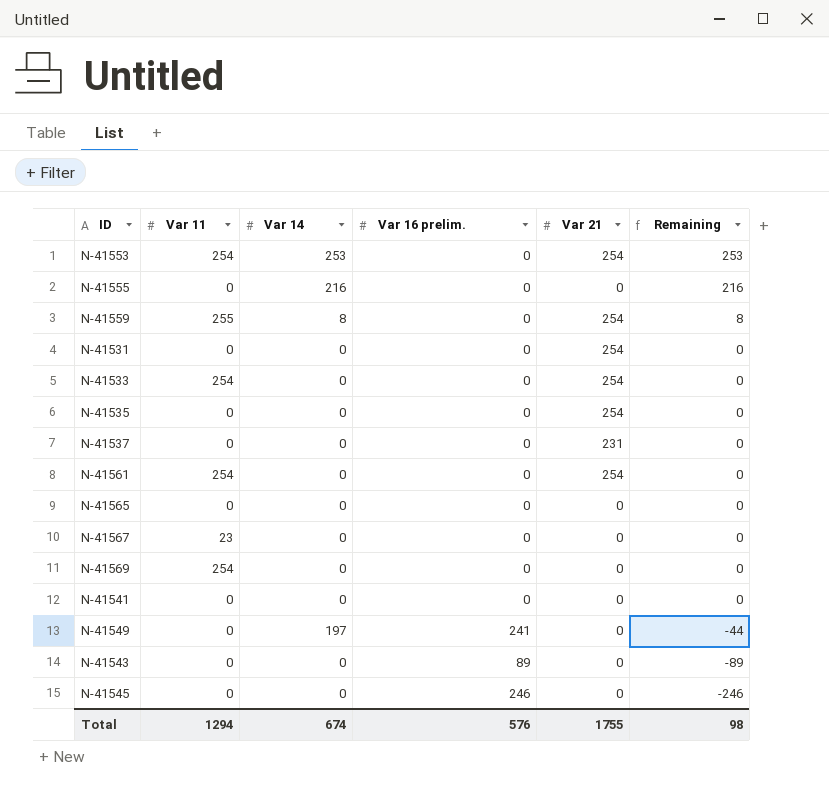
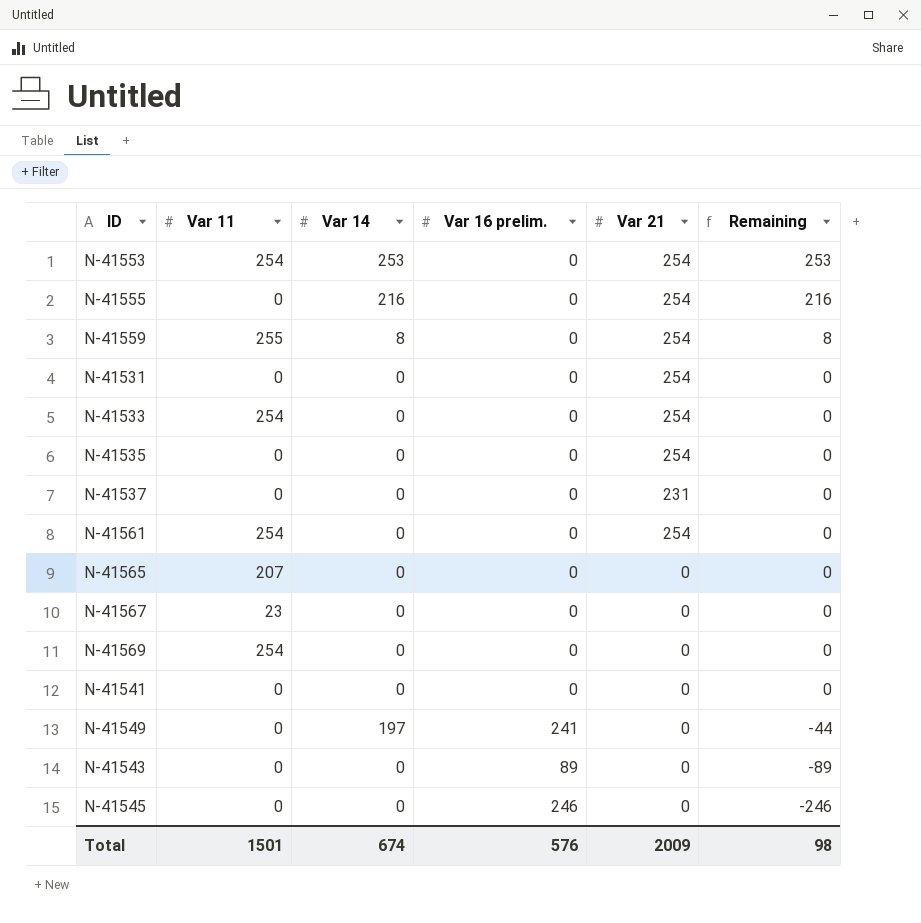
N-41555 | Var 21: 0 -> 254
N-41565 | Var 11: 0 -> 207
Total | Var 11: 1294 -> 1501
Total | Var 21: 1755 -> 2009

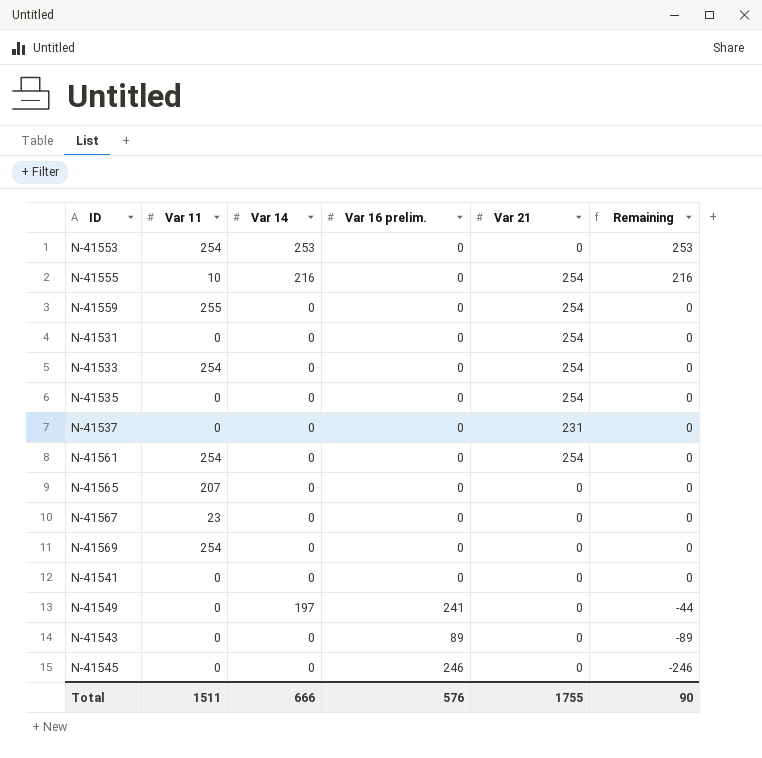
N-41553 | Var 21: 254 -> 0
N-41555 | Var 11: 0 -> 10
N-41559 | Var 14: 8 -> 0
N-41559 | Remaining: 8 -> 0
Total | Var 11: 1501 -> 1511
Total | Var 14: 674 -> 666
Total | Var 21: 2009 -> 1755
Total | Remaining: 98 -> 90

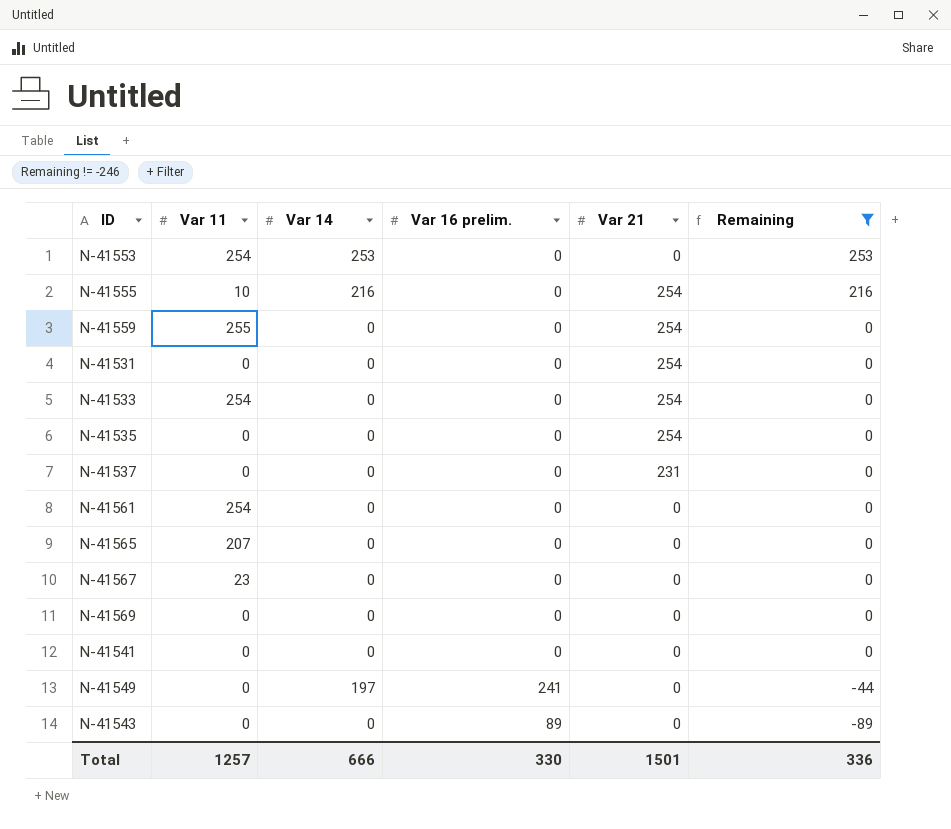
filter: none -> Remaining != -246
N-41561 | Var 21: 254 -> 0
N-41569 | Var 11: 254 -> 0
Total | Var 11: 1511 -> 1257
Total | Var 16 prelim.: 576 -> 330
Total | Var 21: 1755 -> 1501
Total | Remaining: 90 -> 336

